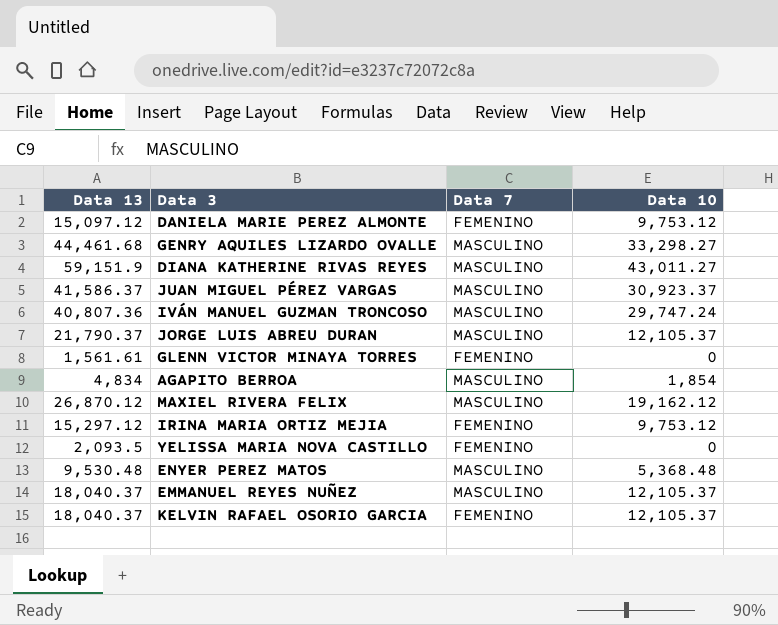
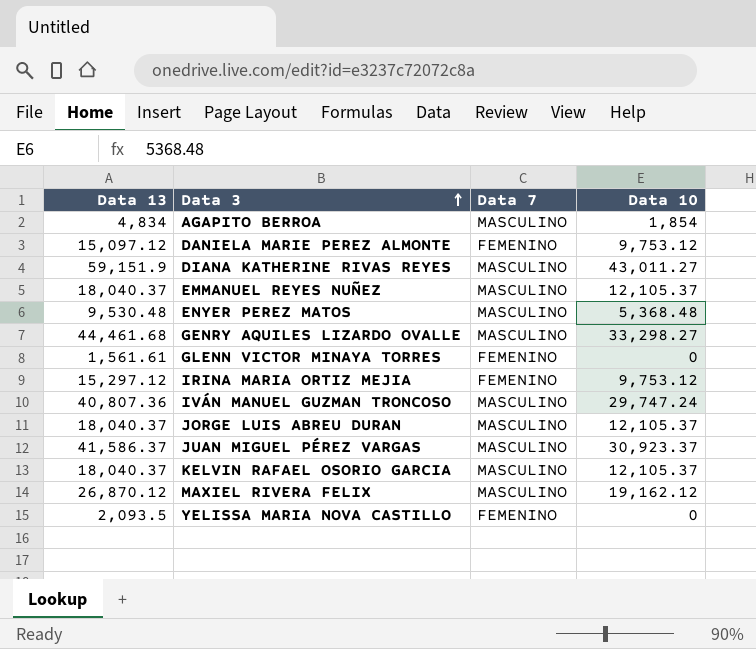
row order: none -> Data 3 ascending
JORGE LUIS ABREU DURAN | Data 13: 21,790.37 -> 18,040.37
KELVIN RAFAEL OSORIO GARCIA | Data 7: FEMENINO -> MASCULINO

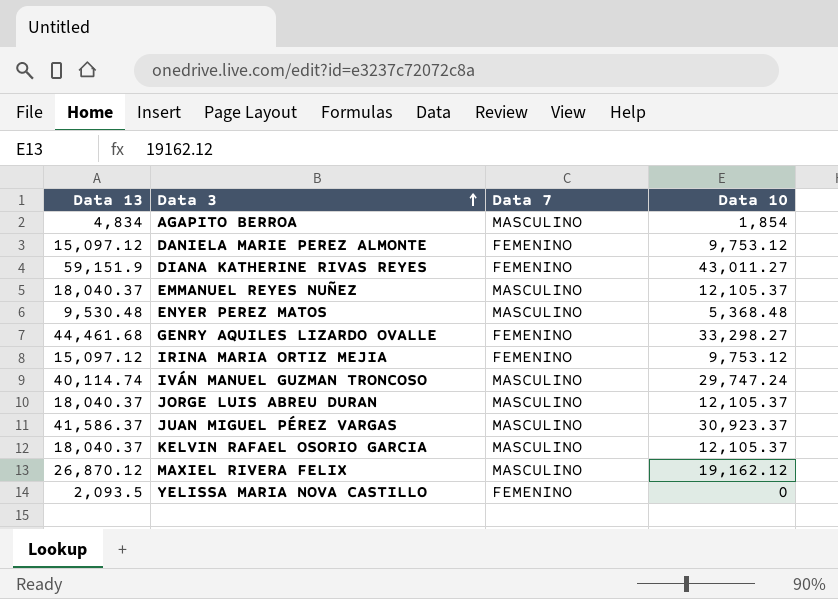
row GLENN VICTOR MINAYA TORRES: 1,561.61 | FEMENINO | 0 -> none
DIANA KATHERINE RIVAS REYES | Data 7: MASCULINO -> FEMENINO
GENRY AQUILES LIZARDO OVALLE | Data 7: MASCULINO -> FEMENINO
IRINA MARIA ORTIZ MEJIA | Data 13: 15,297.12 -> 15,097.12
IVÁN MANUEL GUZMAN TRONCOSO | Data 13: 40,807.36 -> 40,114.74

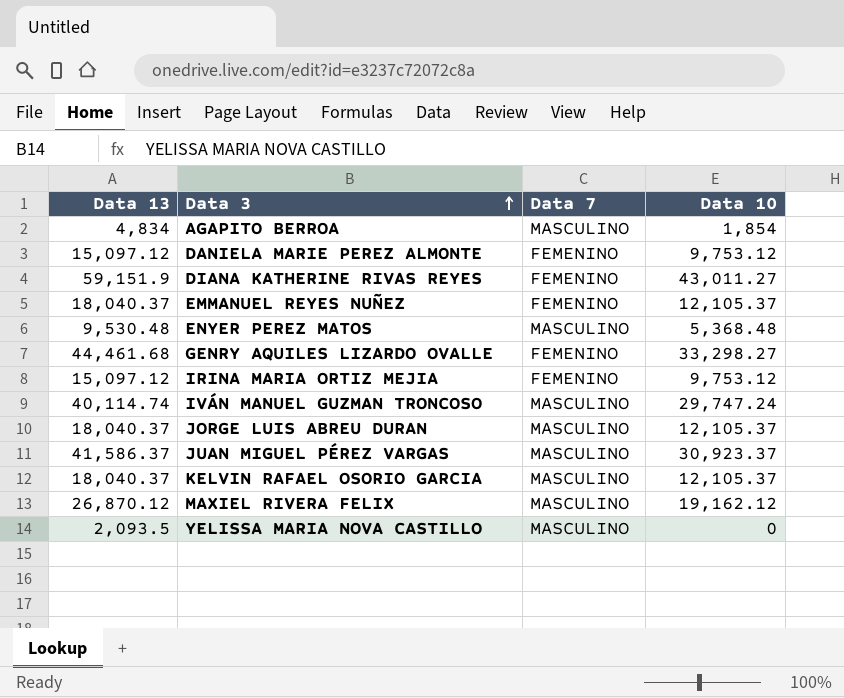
EMMANUEL REYES NUÑEZ | Data 7: MASCULINO -> FEMENINO
YELISSA MARIA NOVA CASTILLO | Data 7: FEMENINO -> MASCULINO

